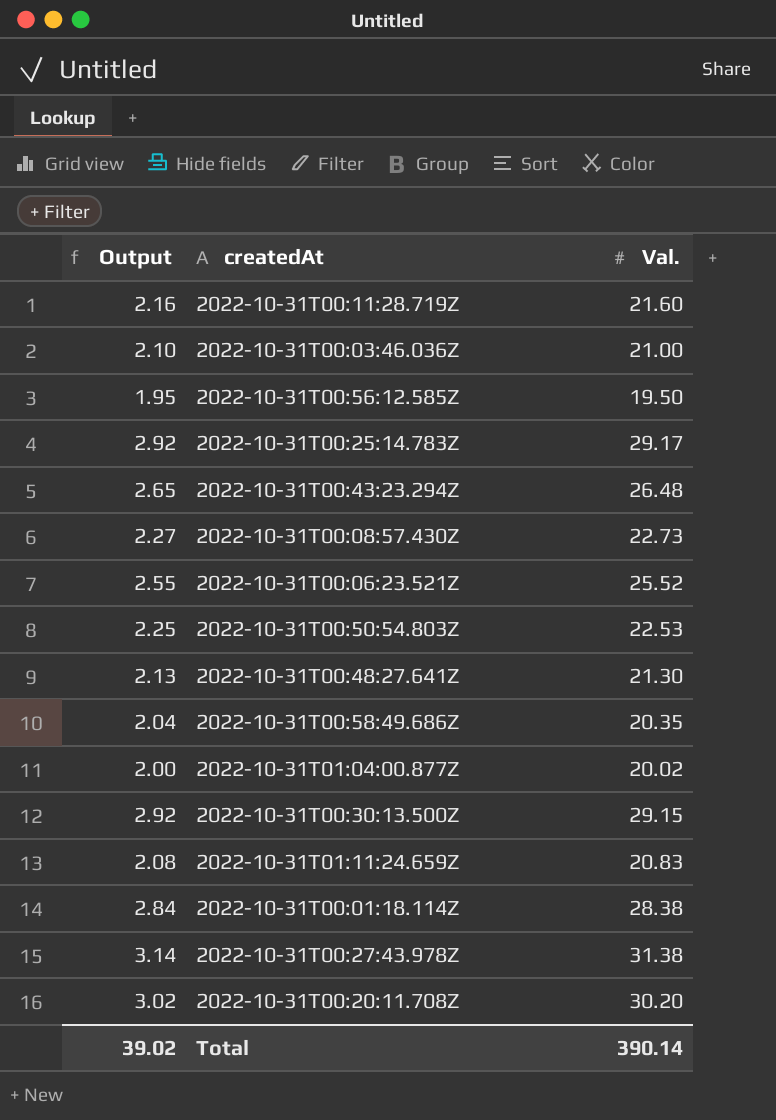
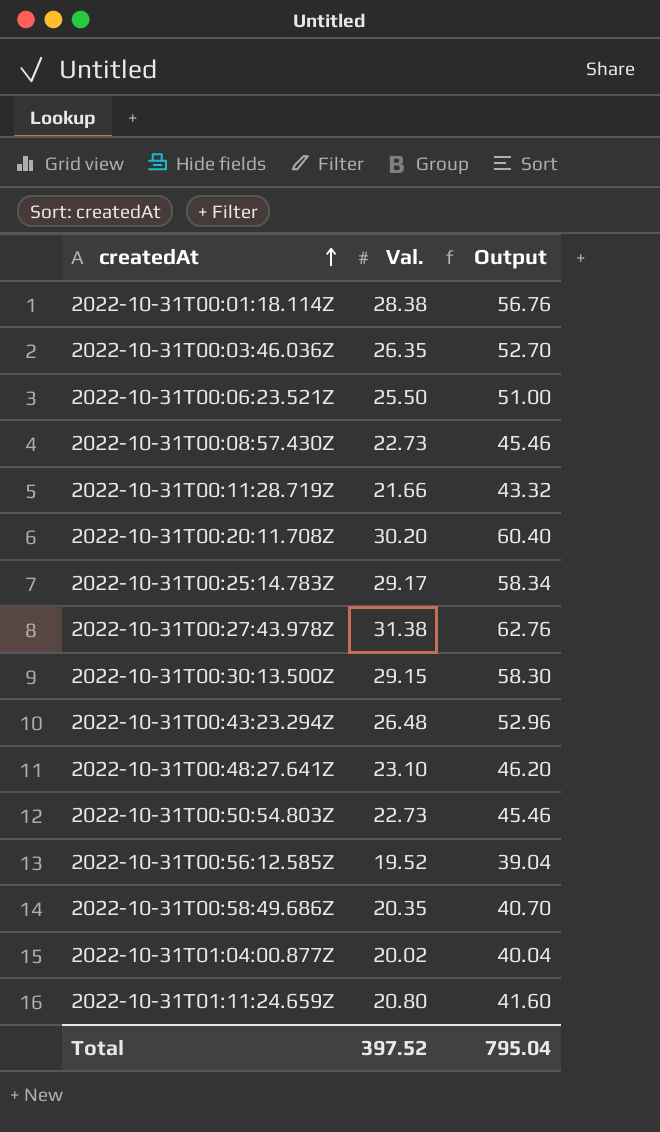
row order: none -> createdAt ascending
column Output | formula: [Val.] * 0.1 -> [Val.] * 2
column Output | position: 1 -> 3
2022-10-31T00:03:46.036Z | Val.: 21.00 -> 26.35
2022-10-31T00:06:23.521Z | Val.: 25.52 -> 25.50
2022-10-31T00:11:28.719Z | Val.: 21.60 -> 21.66
2022-10-31T00:48:27.641Z | Val.: 21.30 -> 23.10
2022-10-31T00:50:54.803Z | Val.: 22.53 -> 22.73
2022-10-31T00:56:12.585Z | Val.: 19.50 -> 19.52
2022-10-31T01:11:24.659Z | Val.: 20.83 -> 20.80
Total | Val.: 390.14 -> 397.52
Total | Output: 39.02 -> 795.04

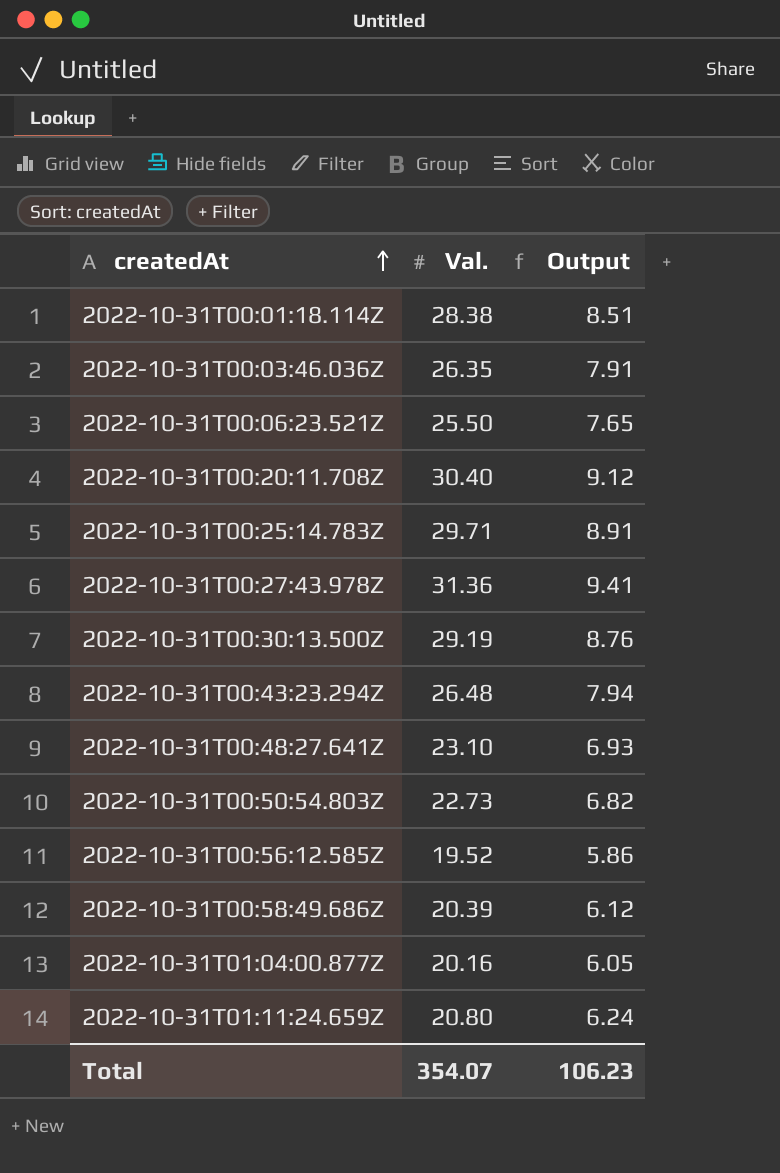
column Output | formula: [Val.] * 2 -> [Val.] * 0.3
row 2022-10-31T00:08:57.430Z: 22.73 | 45.46 -> none
row 2022-10-31T00:11:28.719Z: 21.66 | 43.32 -> none
2022-10-31T00:20:11.708Z | Val.: 30.20 -> 30.40
2022-10-31T00:25:14.783Z | Val.: 29.17 -> 29.71
2022-10-31T00:27:43.978Z | Val.: 31.38 -> 31.36
2022-10-31T00:30:13.500Z | Val.: 29.15 -> 29.19
2022-10-31T00:58:49.686Z | Val.: 20.35 -> 20.39
2022-10-31T01:04:00.877Z | Val.: 20.02 -> 20.16
Total | Val.: 397.52 -> 354.07
Total | Output: 795.04 -> 106.23

